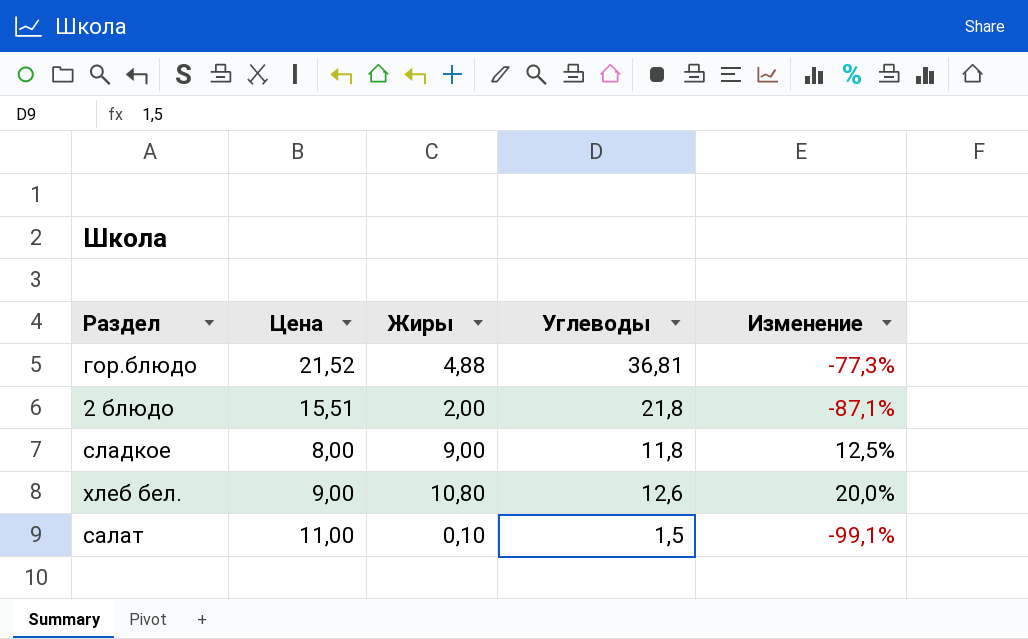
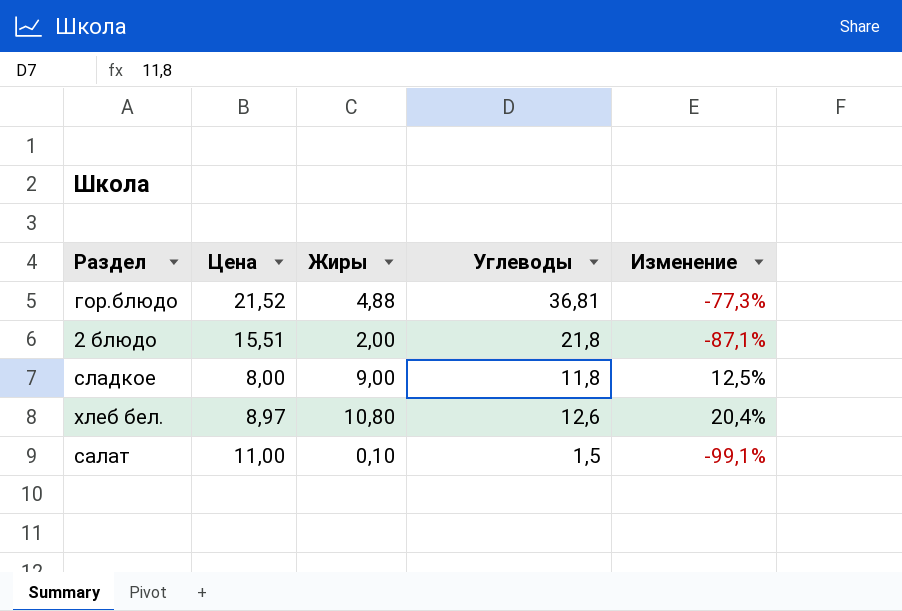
хлеб бел. | Цена: 9,00 -> 8,97
хлеб бел. | Изменение: 20,0% -> 20,4%

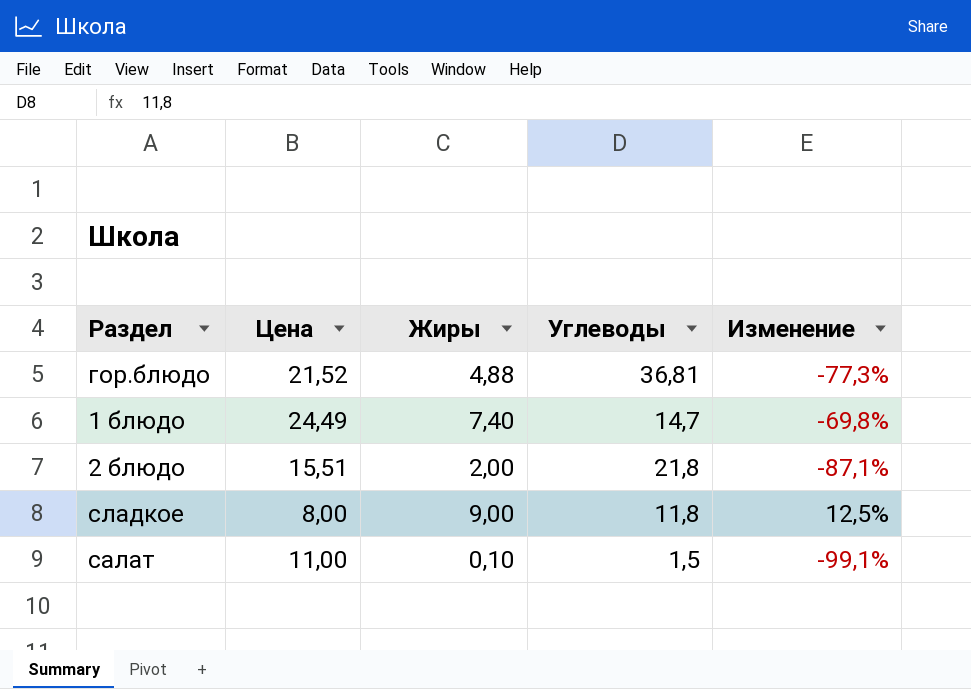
row хлеб бел.: 8,97 | 10,80 | 12,6 | 20,4% -> none
row 1 блюдо: none -> 24,49 | 7,40 | 14,7 | -69,8%

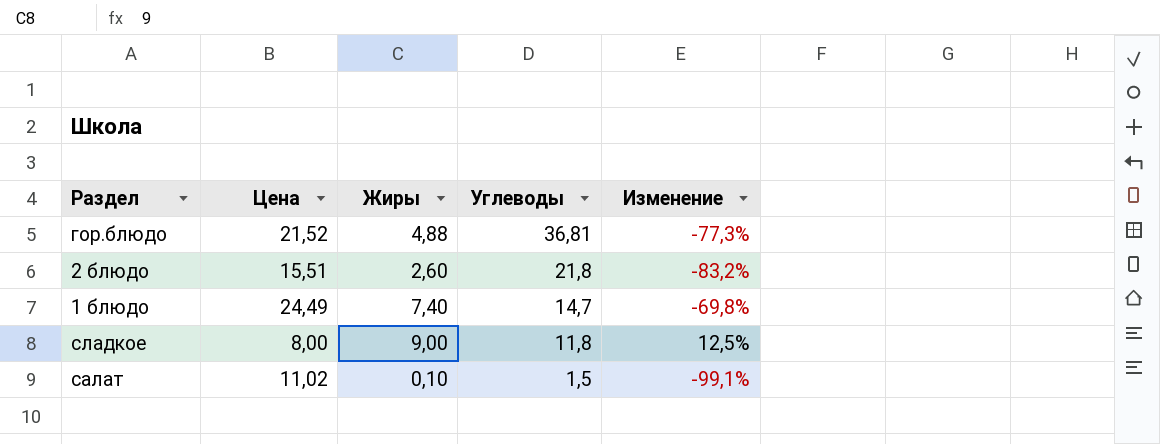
row order: none -> Углеводы descending
2 блюдо | Жиры: 2,00 -> 2,60
2 блюдо | Изменение: -87,1% -> -83,2%
салат | Цена: 11,00 -> 11,02

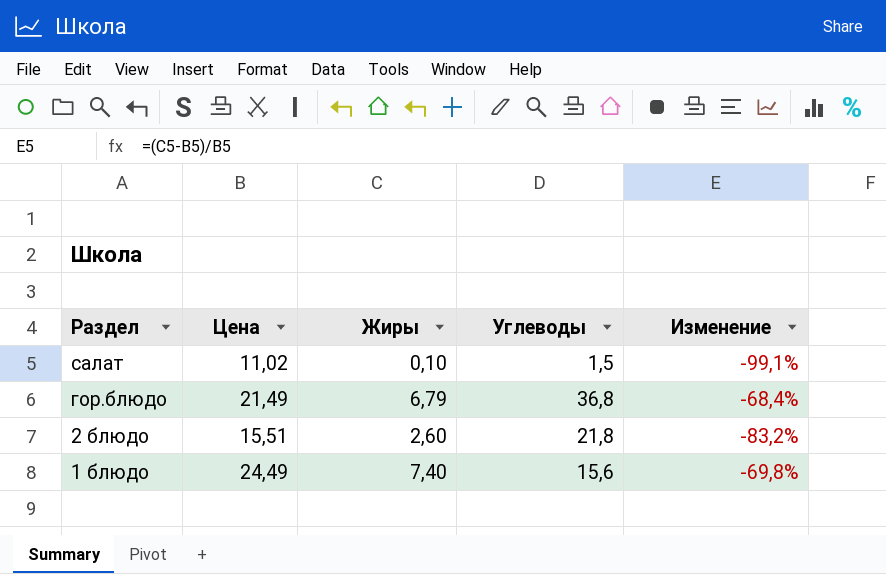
row order: Углеводы descending -> Раздел descending
row сладкое: 8,00 | 9,00 | 11,8 | 12,5% -> none
гор.блюдо | Цена: 21,52 -> 21,49
гор.блюдо | Жиры: 4,88 -> 6,79
гор.блюдо | Углеводы: 36,81 -> 36,8
гор.блюдо | Изменение: -77,3% -> -68,4%
1 блюдо | Углеводы: 14,7 -> 15,6

